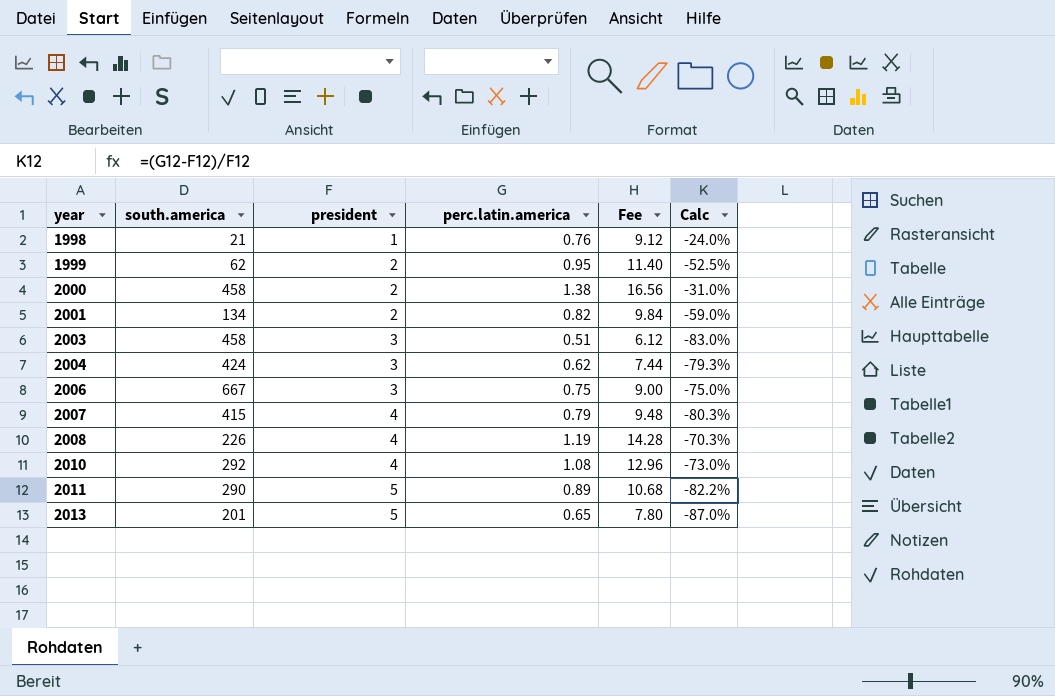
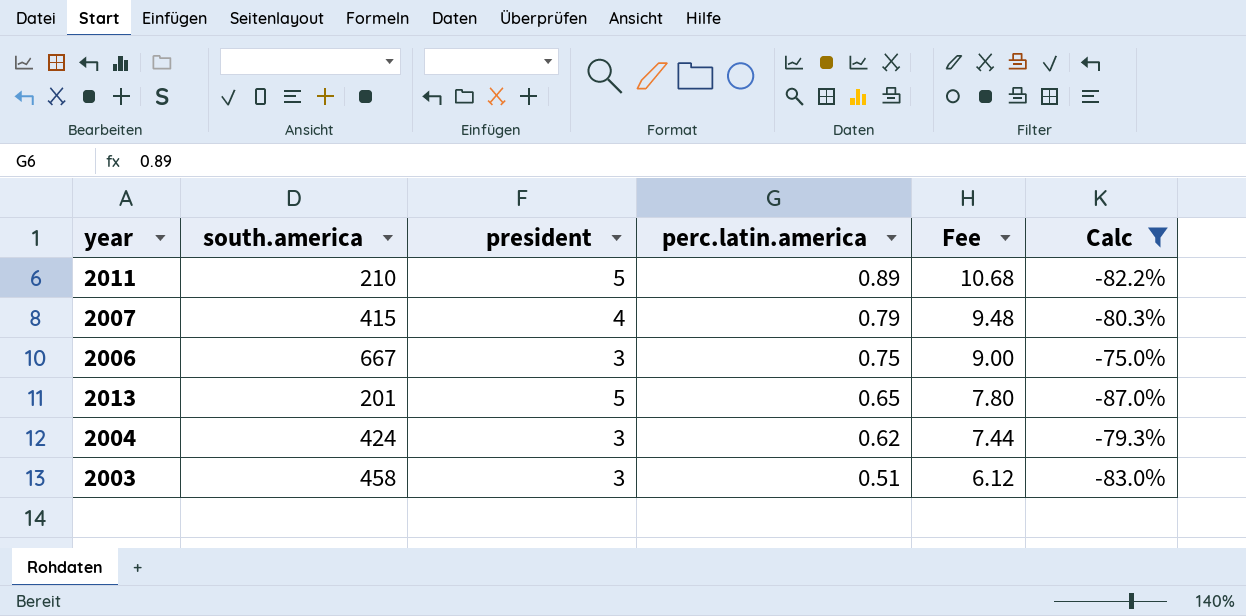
filter: none -> Calc <= -75.0%
row order: year ascending -> perc.latin.america descending
2011 | south.america: 290 -> 210

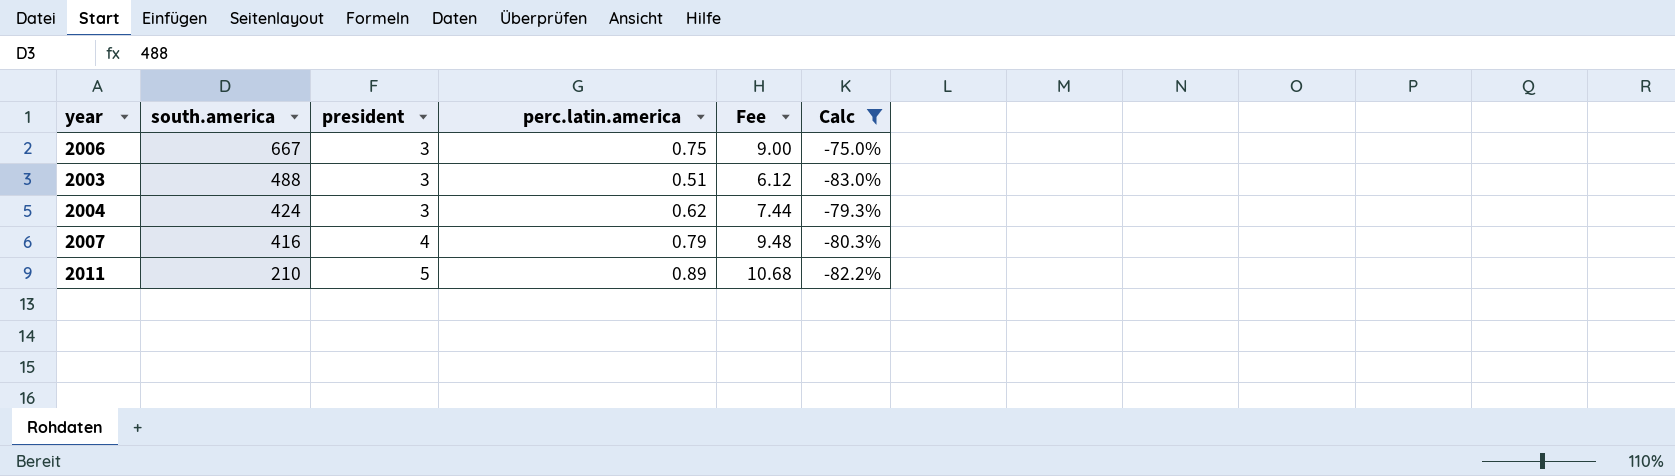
row order: perc.latin.america descending -> south.america descending
row 2013: 201 | 5 | 0.65 | 7.80 | -87.0% -> none
2003 | south.america: 458 -> 488
2007 | south.america: 415 -> 416

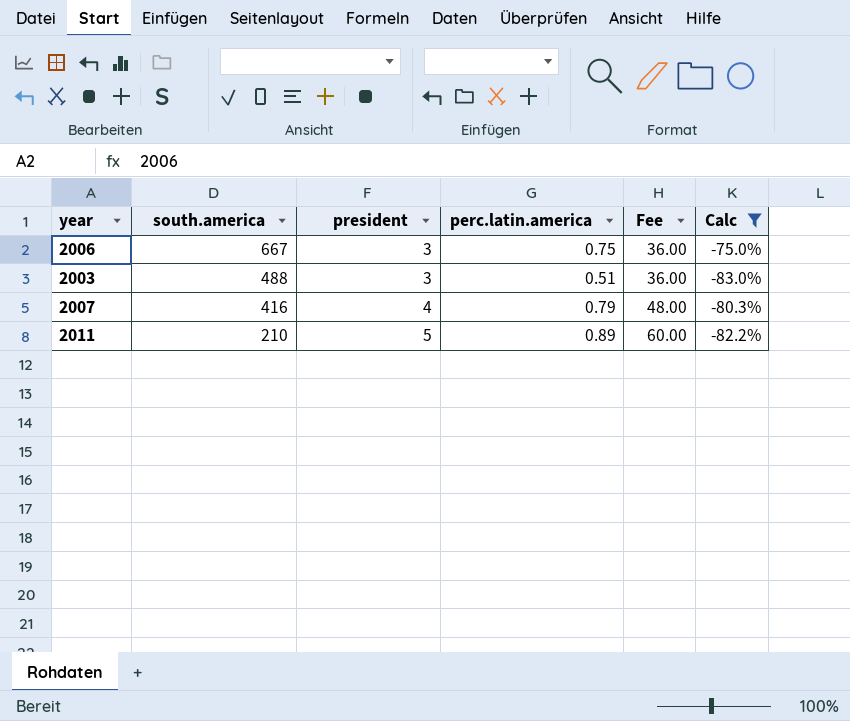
column Fee | formula: [perc.latin.america] * 12 -> [president] * 12
row 2004: 424 | 3 | 0.62 | 7.44 | -79.3% -> none

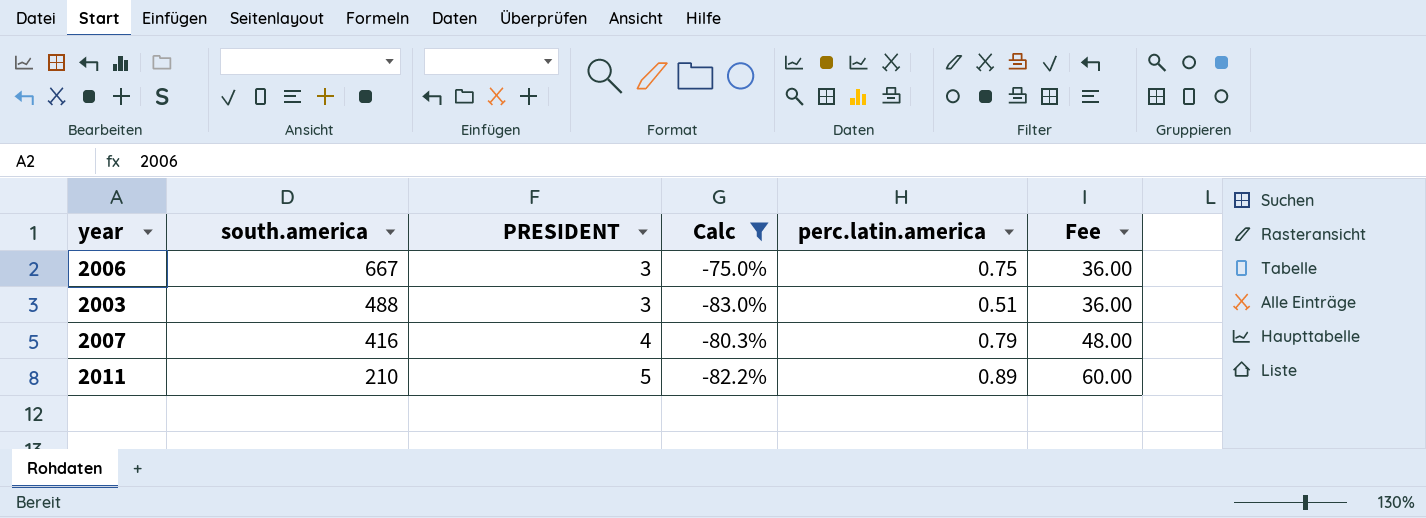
column name: president -> PRESIDENT
column Calc | position: 6 -> 4

